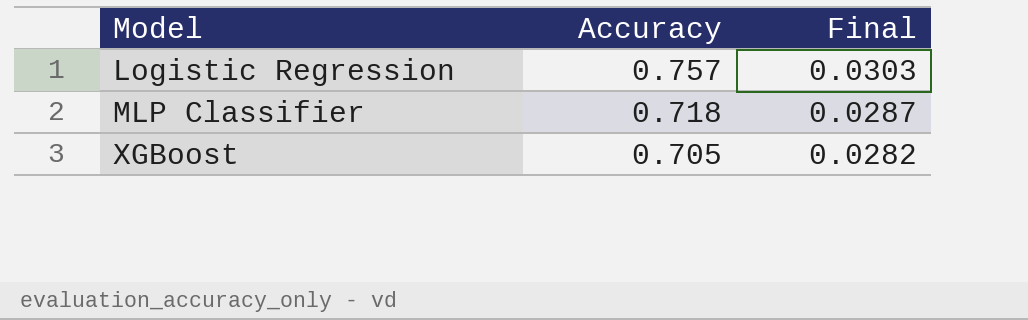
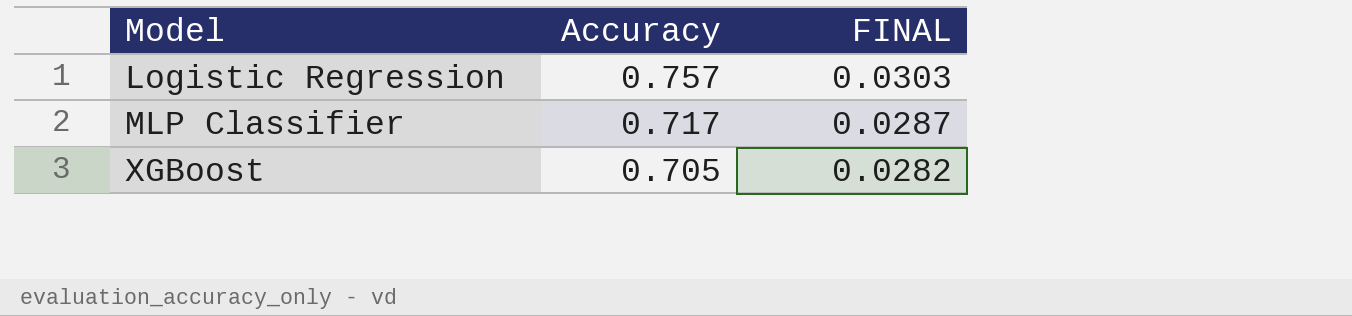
column name: Final -> FINAL
MLP Classifier | Accuracy: 0.718 -> 0.717

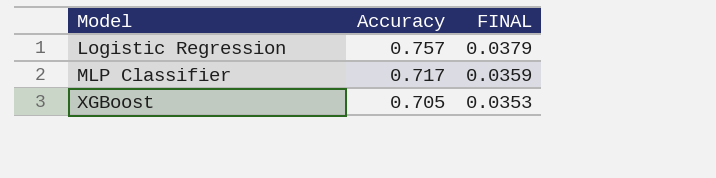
column FINAL | formula: [Accuracy] * 0.04 -> [Accuracy] * 0.05

